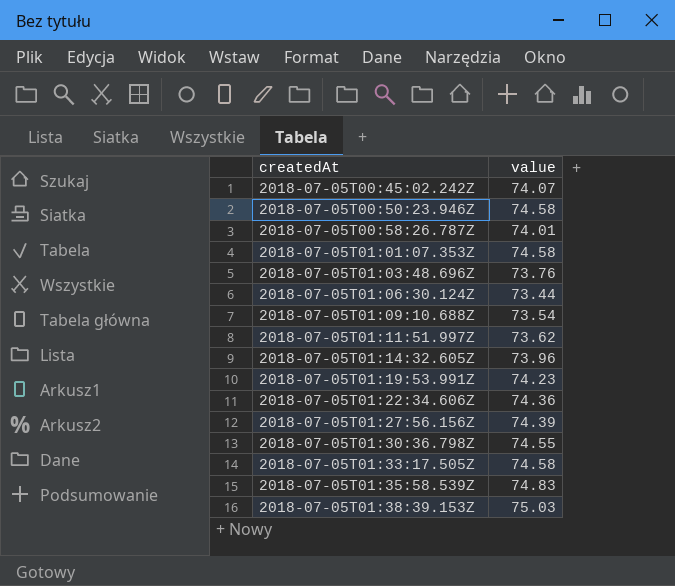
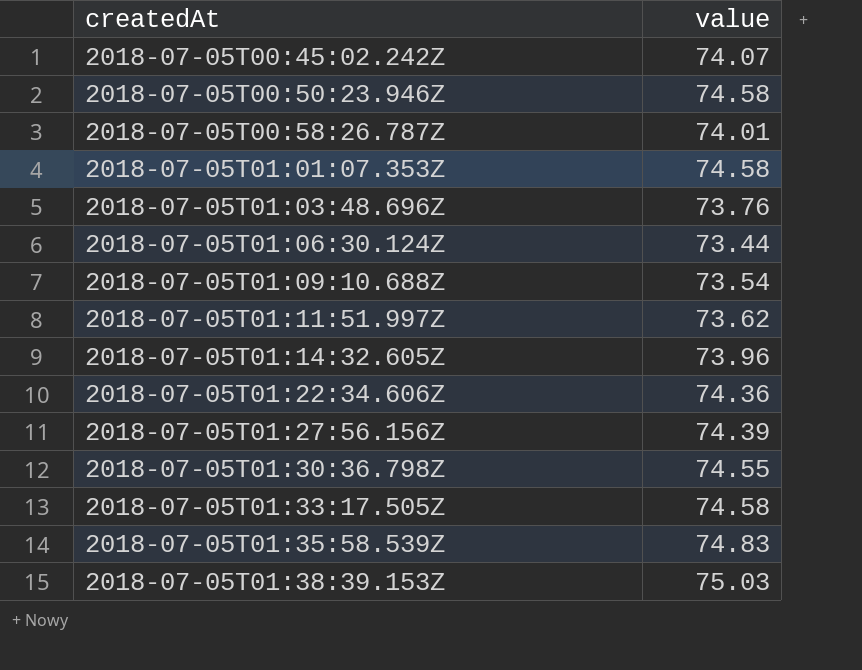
row 2018-07-05T01:19:53.991Z: 74.23 -> none

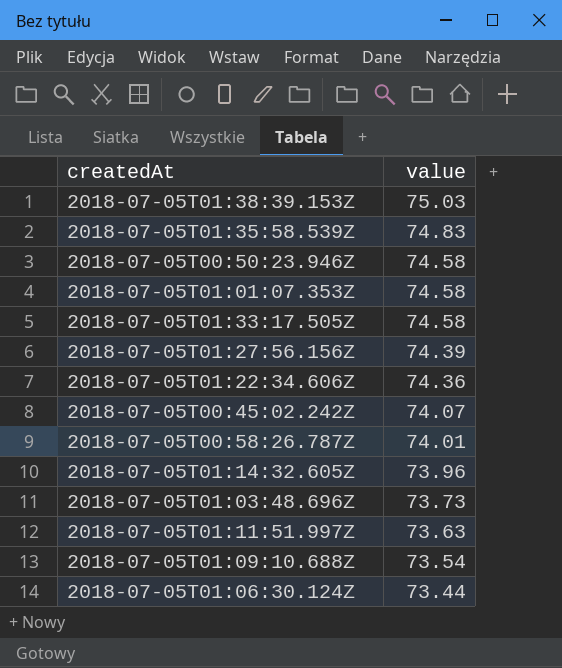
row order: createdAt ascending -> value descending
row 2018-07-05T01:30:36.798Z: 74.55 -> none
2018-07-05T01:03:48.696Z | value: 73.76 -> 73.73
2018-07-05T01:11:51.997Z | value: 73.62 -> 73.63

